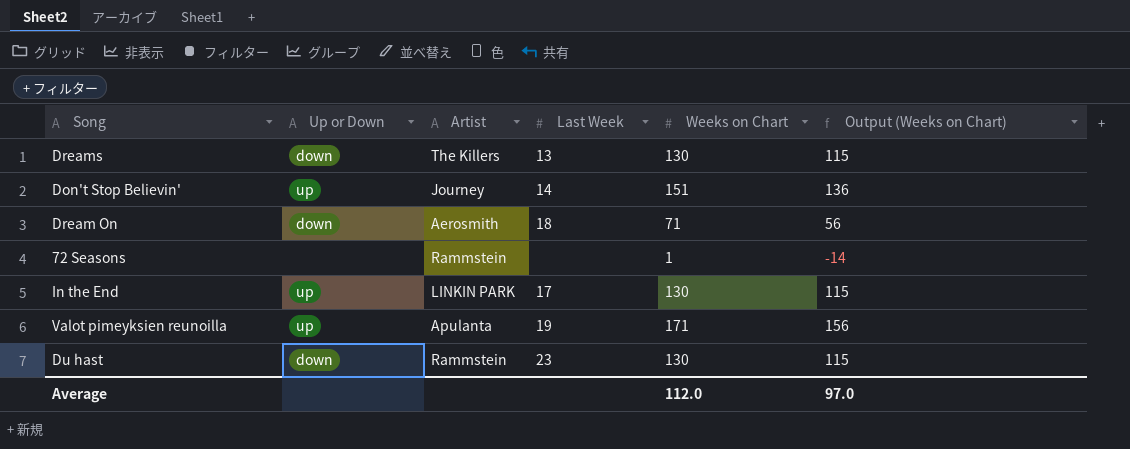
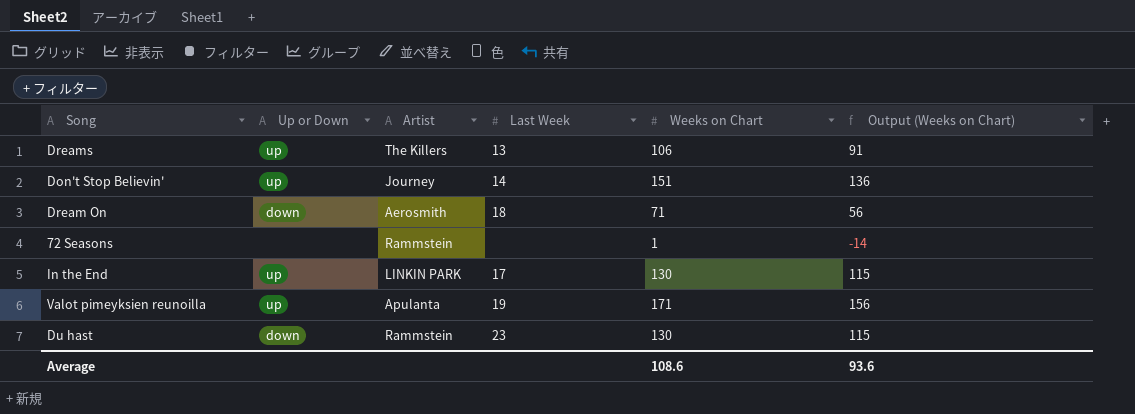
Dreams | Up or Down: down -> up
Dreams | Weeks on Chart: 130 -> 106
Dreams | Output (Weeks on Chart): 115 -> 91
Average | Weeks on Chart: 112.0 -> 108.6
Average | Output (Weeks on Chart): 97.0 -> 93.6

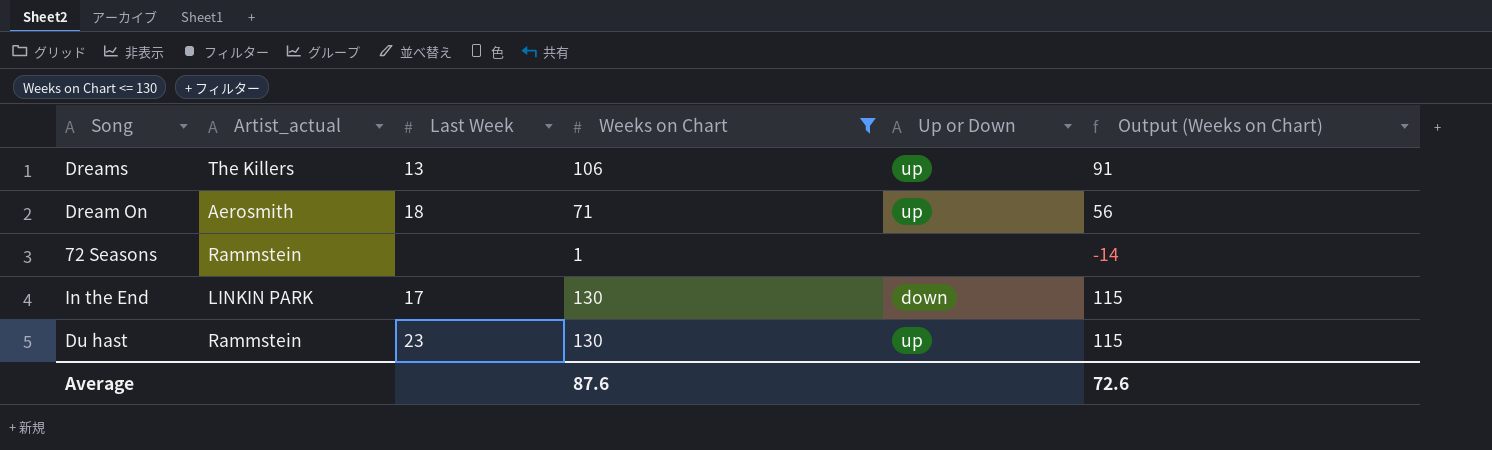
filter: none -> Weeks on Chart <= 130
column name: Artist -> Artist_actual
column Up or Down | position: 2 -> 5
Dream On | Up or Down: down -> up
In the End | Up or Down: up -> down
Du hast | Up or Down: down -> up
Average | Weeks on Chart: 108.6 -> 87.6
Average | Output (Weeks on Chart): 93.6 -> 72.6

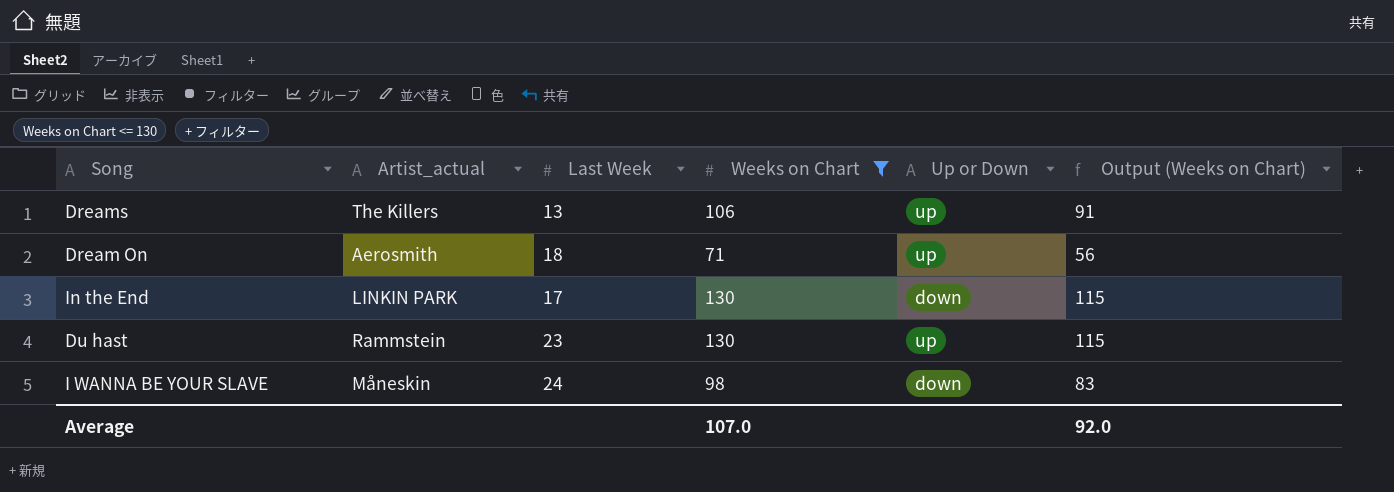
row 72 Seasons: Rammstein | none | 1 | none | -14 -> none
row I WANNA BE YOUR SLAVE: none -> Måneskin | 24 | 98 | down | 83
Average | Weeks on Chart: 87.6 -> 107.0
Average | Output (Weeks on Chart): 72.6 -> 92.0

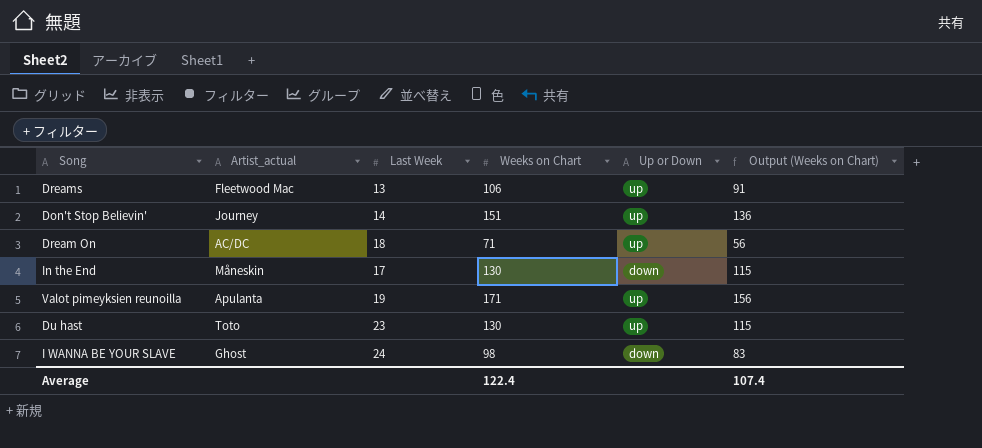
filter: Weeks on Chart <= 130 -> none
Dreams | Artist_actual: The Killers -> Fleetwood Mac
Dream On | Artist_actual: Aerosmith -> AC/DC
In the End | Artist_actual: LINKIN PARK -> Måneskin
Du hast | Artist_actual: Rammstein -> Toto
I WANNA BE YOUR SLAVE | Artist_actual: Måneskin -> Ghost
Average | Weeks on Chart: 107.0 -> 122.4
Average | Output (Weeks on Chart): 92.0 -> 107.4

